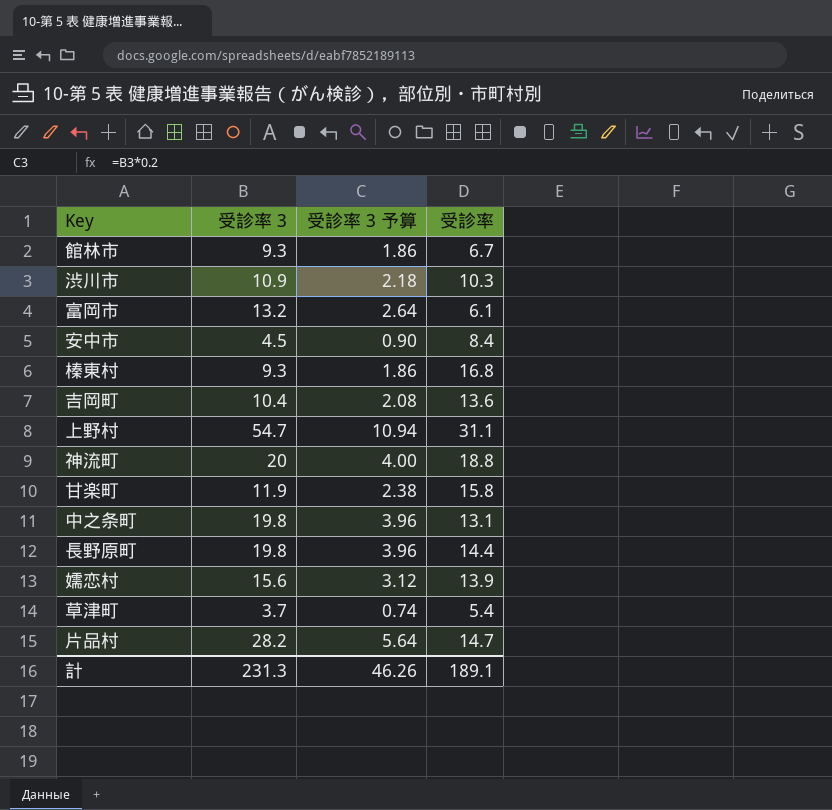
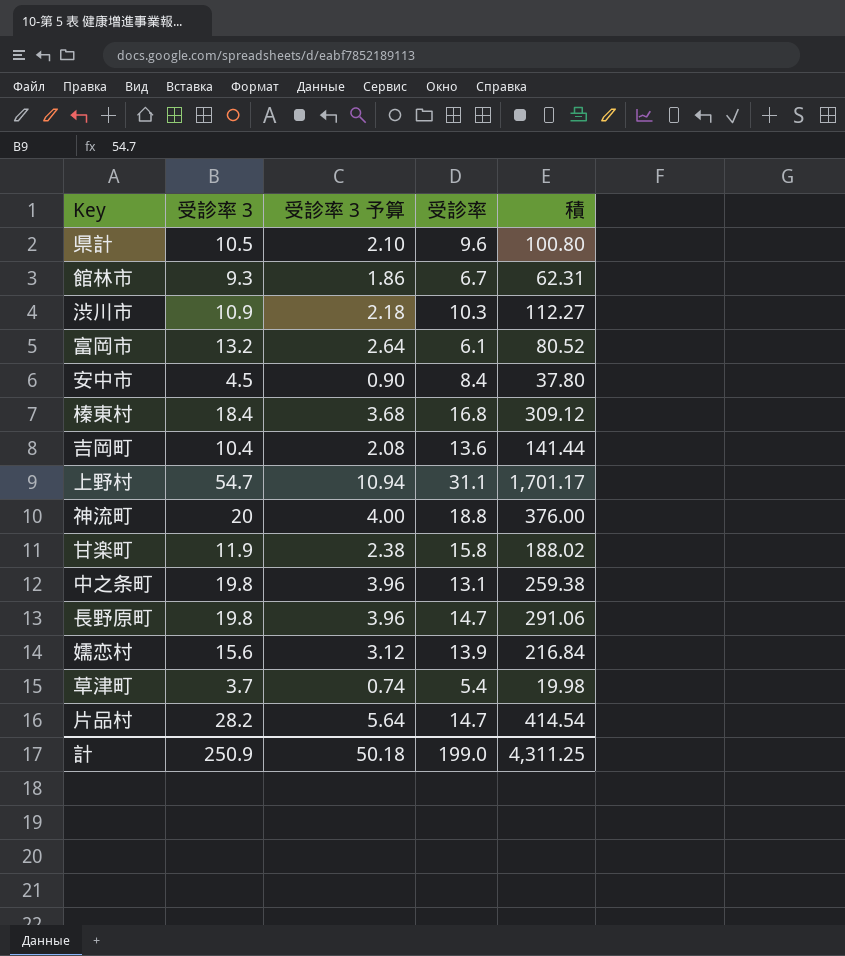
column 積 | formula: none -> [受診率 3] * [受診率]
row 県計: none -> 10.5 | 2.10 | 9.6 | 100.80
榛東村 | 受診率 3: 9.3 -> 18.4
榛東村 | 受診率 3 予算: 1.86 -> 3.68
長野原町 | 受診率: 14.4 -> 14.7
計 | 受診率 3: 231.3 -> 250.9
計 | 受診率 3 予算: 46.26 -> 50.18
計 | 受診率: 189.1 -> 199.0

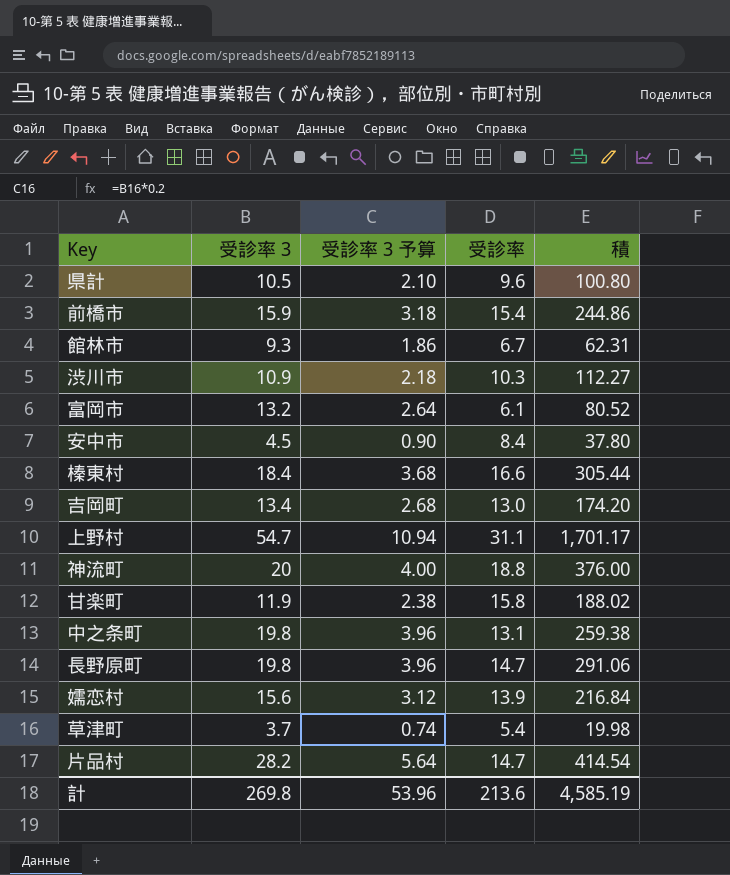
row 前橋市: none -> 15.9 | 3.18 | 15.4 | 244.86
榛東村 | 受診率: 16.8 -> 16.6
榛東村 | 積: 309.12 -> 305.44
吉岡町 | 受診率 3: 10.4 -> 13.4
吉岡町 | 受診率 3 予算: 2.08 -> 2.68
吉岡町 | 受診率: 13.6 -> 13.0
吉岡町 | 積: 141.44 -> 174.20
計 | 受診率 3: 250.9 -> 269.8
計 | 受診率 3 予算: 50.18 -> 53.96
計 | 受診率: 199.0 -> 213.6
計 | 積: 4,311.25 -> 4,585.19

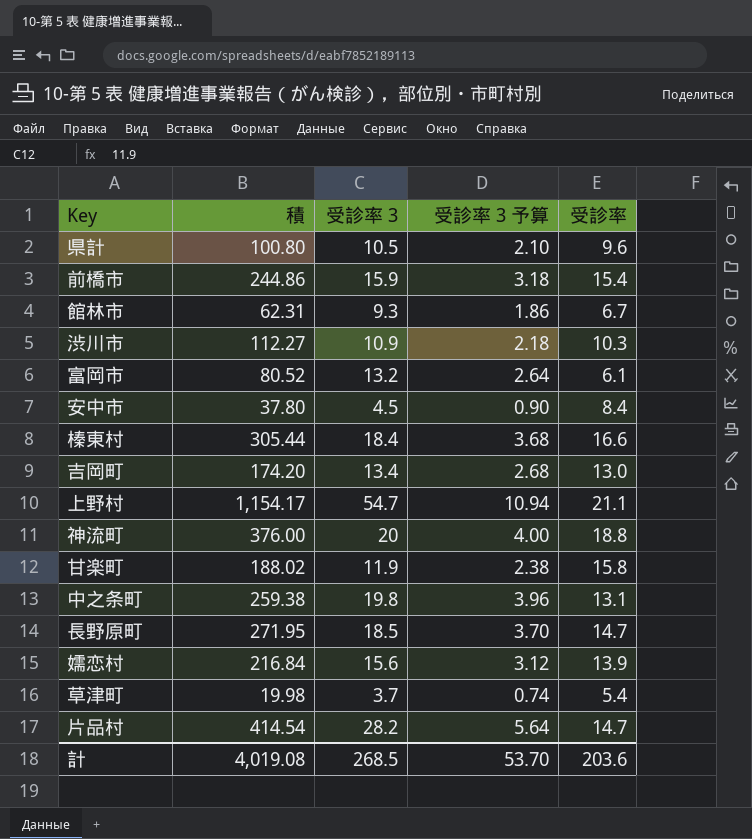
column 積 | position: 5 -> 2
上野村 | 積: 1,701.17 -> 1,154.17
上野村 | 受診率: 31.1 -> 21.1
長野原町 | 積: 291.06 -> 271.95
長野原町 | 受診率 3: 19.8 -> 18.5
長野原町 | 受診率 3 予算: 3.96 -> 3.70
計 | 積: 4,585.19 -> 4,019.08
計 | 受診率 3: 269.8 -> 268.5
計 | 受診率 3 予算: 53.96 -> 53.70
計 | 受診率: 213.6 -> 203.6

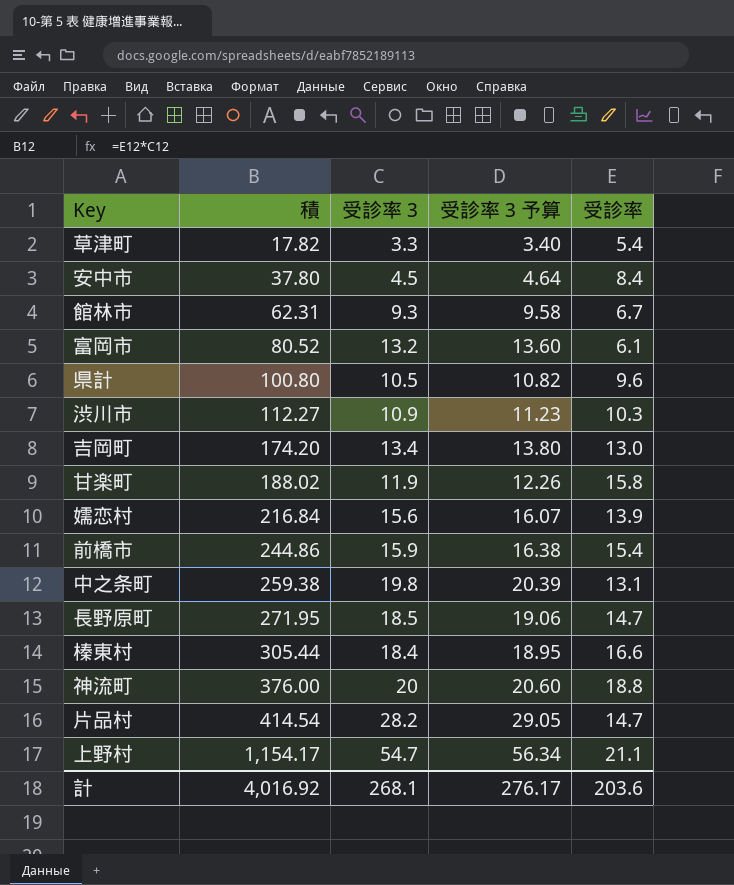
row order: none -> 積 ascending
column 受診率 3 予算 | formula: [受診率 3] * 0.2 -> [受診率 3] * 1.03
草津町 | 積: 19.98 -> 17.82
草津町 | 受診率 3: 3.7 -> 3.3
計 | 積: 4,019.08 -> 4,016.92
計 | 受診率 3: 268.5 -> 268.1
計 | 受診率 3 予算: 53.70 -> 276.17

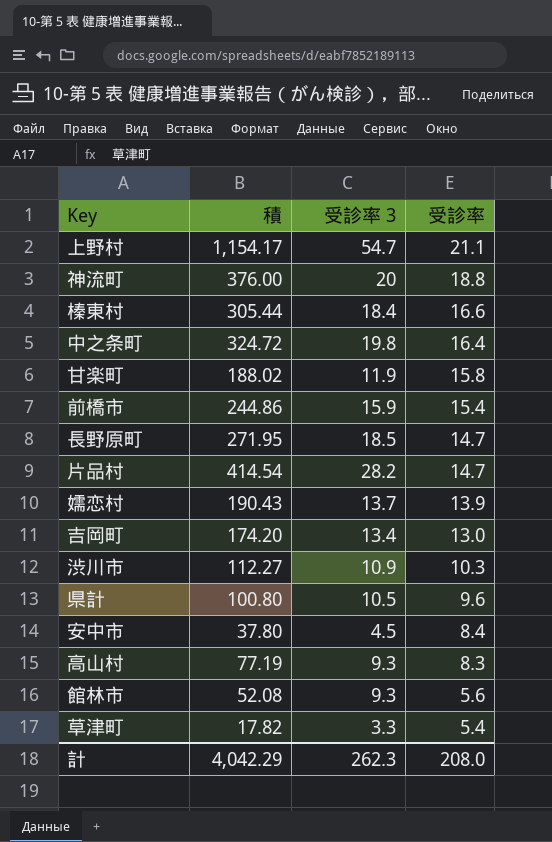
row order: 積 ascending -> 受診率 descending
column 受診率 3 予算 | formula: [受診率 3] * 1.03 -> none
row 富岡市: 80.52 | 13.2 | 13.60 | 6.1 -> none
中之条町 | 積: 259.38 -> 324.72
中之条町 | 受診率: 13.1 -> 16.4
嬬恋村 | 積: 216.84 -> 190.43
嬬恋村 | 受診率 3: 15.6 -> 13.7
row 高山村: none -> 77.19 | 9.3 | 8.3
館林市 | 積: 62.31 -> 52.08
館林市 | 受診率: 6.7 -> 5.6
計 | 積: 4,016.92 -> 4,042.29
計 | 受診率 3: 268.1 -> 262.3
計 | 受診率: 203.6 -> 208.0

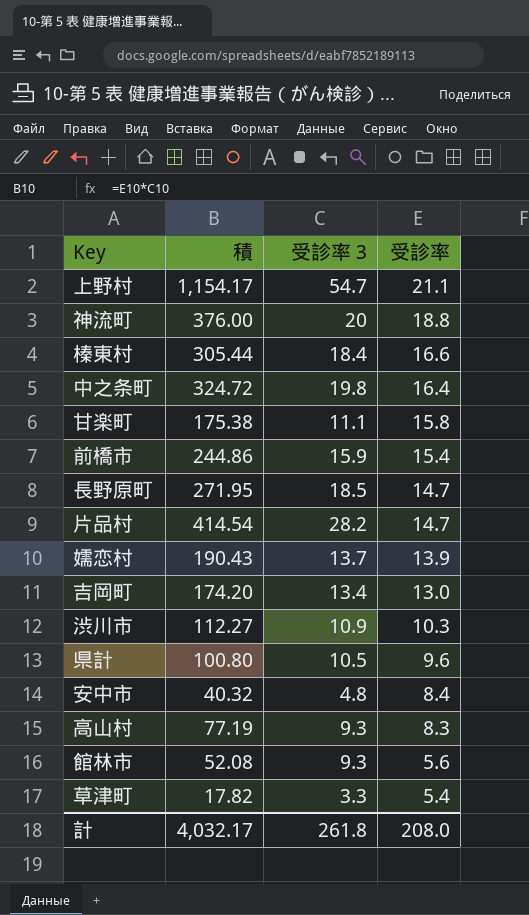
甘楽町 | 積: 188.02 -> 175.38
甘楽町 | 受診率 3: 11.9 -> 11.1
安中市 | 積: 37.80 -> 40.32
安中市 | 受診率 3: 4.5 -> 4.8
計 | 積: 4,042.29 -> 4,032.17
計 | 受診率 3: 262.3 -> 261.8

